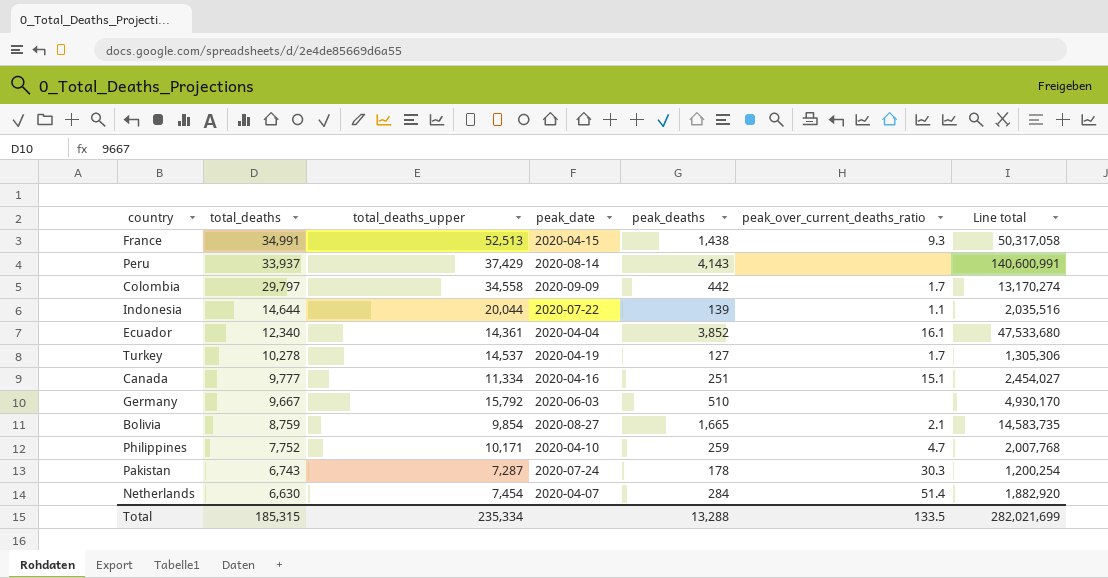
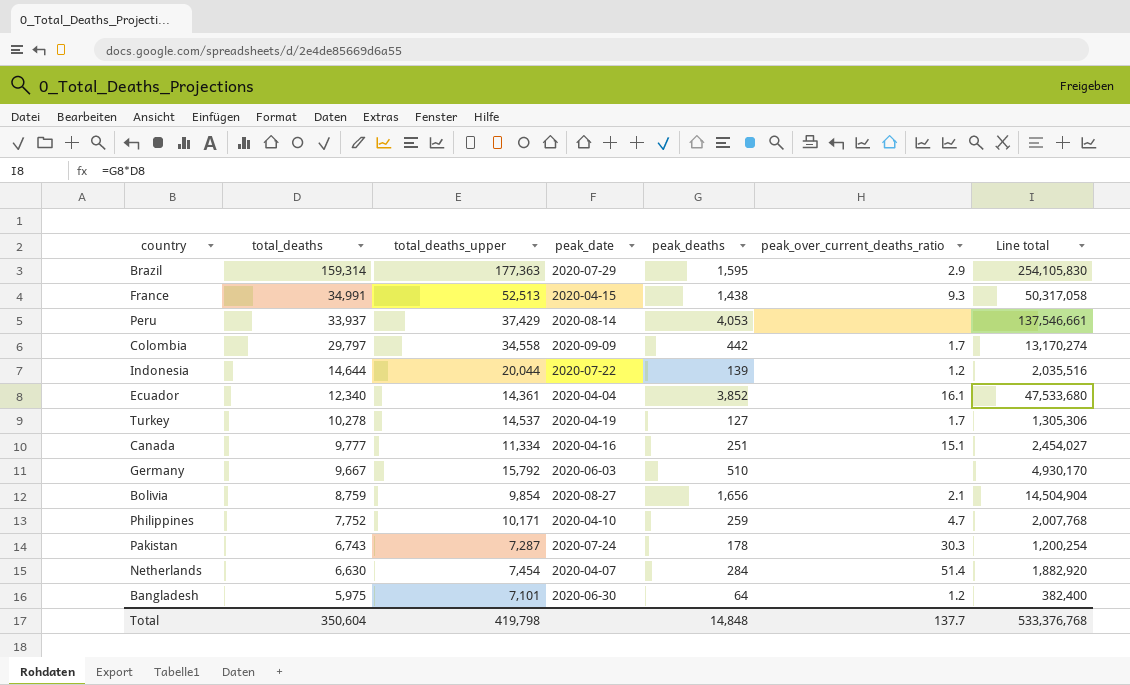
row Brazil: none -> 159,314 | 177,363 | 2020-07-29 | 1,595 | 2.9 | 254,105,830
Peru | peak_deaths: 4,143 -> 4,053
Peru | Line total: 140,600,991 -> 137,546,661
Indonesia | peak_over_current_deaths_ratio: 1.1 -> 1.2
Bolivia | peak_deaths: 1,665 -> 1,656
Bolivia | Line total: 14,583,735 -> 14,504,904
row Bangladesh: none -> 5,975 | 7,101 | 2020-06-30 | 64 | 1.2 | 382,400
Total | total_deaths: 185,315 -> 350,604
Total | total_deaths_upper: 235,334 -> 419,798
Total | peak_deaths: 13,288 -> 14,848
Total | peak_over_current_deaths_ratio: 133.5 -> 137.7
Total | Line total: 282,021,699 -> 533,376,768

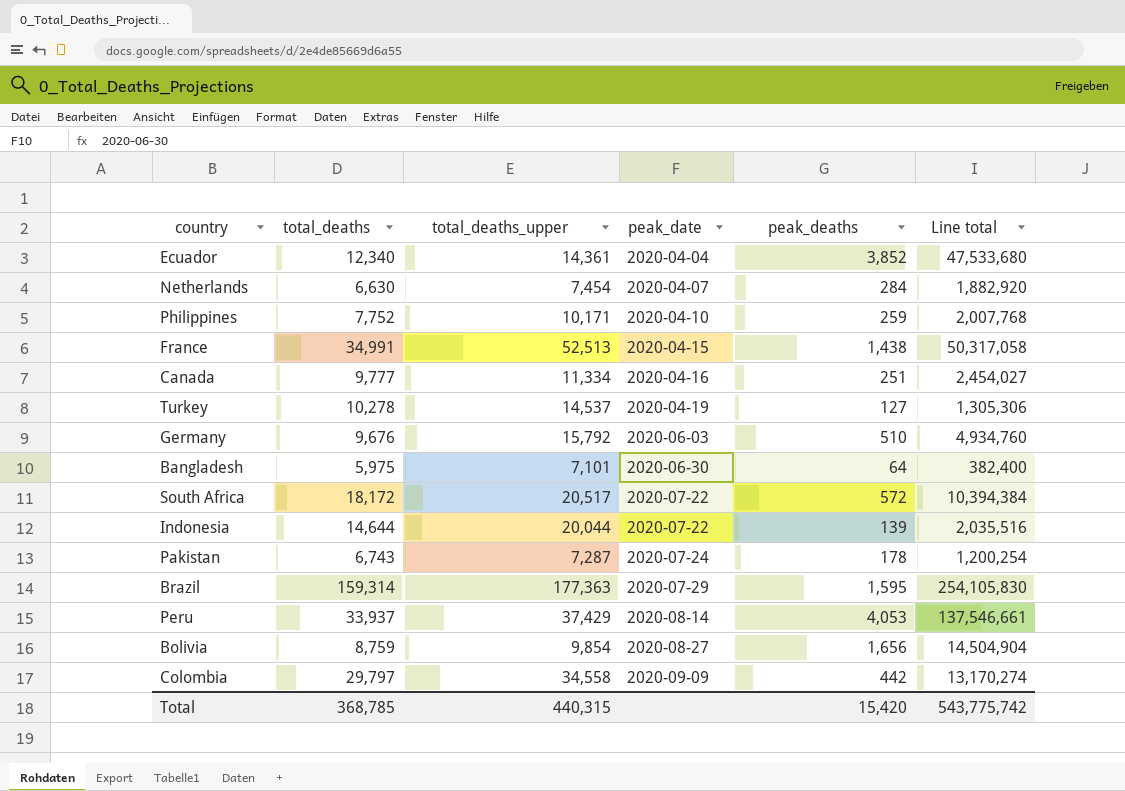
row order: total_deaths descending -> peak_date ascending
column peak_over_current_deaths_ratio | position: 6 -> none
Germany | total_deaths: 9,667 -> 9,676
Germany | Line total: 4,930,170 -> 4,934,760
row South Africa: none -> 18,172 | 20,517 | 2020-07-22 | 572 | 10,394,384
Total | total_deaths: 350,604 -> 368,785
Total | total_deaths_upper: 419,798 -> 440,315
Total | peak_deaths: 14,848 -> 15,420
Total | Line total: 533,376,768 -> 543,775,742

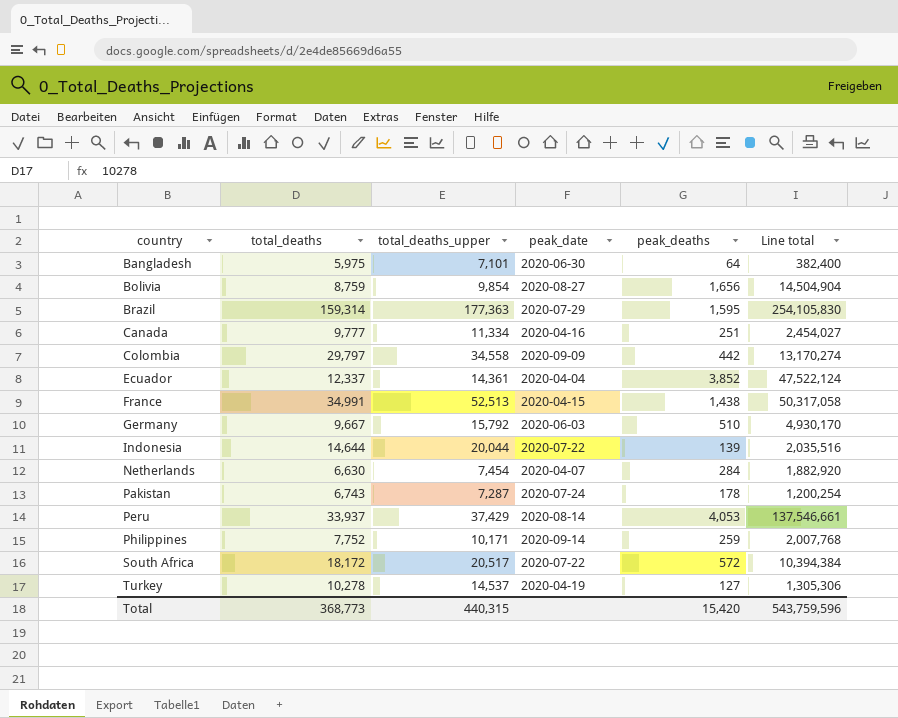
row order: peak_date ascending -> country ascending
Ecuador | total_deaths: 12,340 -> 12,337
Ecuador | Line total: 47,533,680 -> 47,522,124
Germany | total_deaths: 9,676 -> 9,667
Germany | Line total: 4,934,760 -> 4,930,170
Philippines | peak_date: 2020-04-10 -> 2020-09-14
Total | total_deaths: 368,785 -> 368,773
Total | Line total: 543,775,742 -> 543,759,596

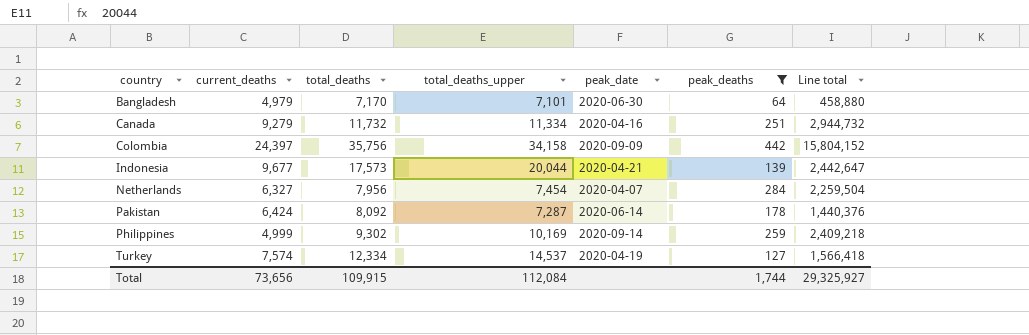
filter: none -> peak_deaths <= 442
column current_deaths | position: none -> 2
Bangladesh | total_deaths: 5,975 -> 7,170
Bangladesh | Line total: 382,400 -> 458,880
Canada | total_deaths: 9,777 -> 11,732
Canada | Line total: 2,454,027 -> 2,944,732
Colombia | total_deaths: 29,797 -> 35,756
Colombia | total_deaths_upper: 34,558 -> 34,158
Colombia | Line total: 13,170,274 -> 15,804,152
Indonesia | total_deaths: 14,644 -> 17,573
Indonesia | peak_date: 2020-07-22 -> 2020-04-21
Indonesia | Line total: 2,035,516 -> 2,442,647
Netherlands | total_deaths: 6,630 -> 7,956
Netherlands | Line total: 1,882,920 -> 2,259,504
Pakistan | total_deaths: 6,743 -> 8,092
Pakistan | peak_date: 2020-07-24 -> 2020-06-14
Pakistan | Line total: 1,200,254 -> 1,440,376
Philippines | total_deaths: 7,752 -> 9,302
Philippines | total_deaths_upper: 10,171 -> 10,169
Philippines | Line total: 2,007,768 -> 2,409,218
Turkey | total_deaths: 10,278 -> 12,334
Turkey | Line total: 1,305,306 -> 1,566,418
Total | total_deaths: 368,773 -> 109,915
Total | total_deaths_upper: 440,315 -> 112,084
Total | peak_deaths: 15,420 -> 1,744
Total | Line total: 543,759,596 -> 29,325,927

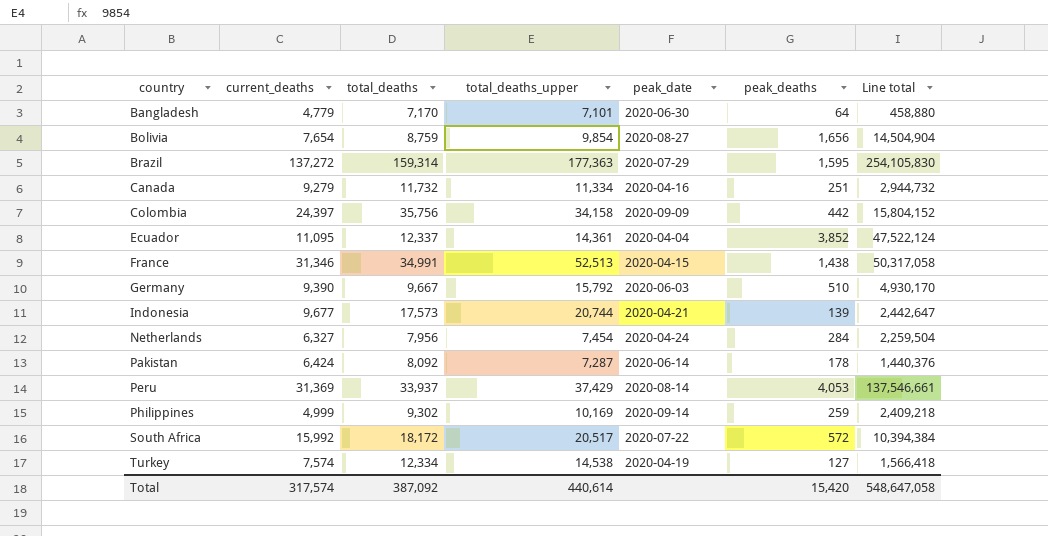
filter: peak_deaths <= 442 -> none
Bangladesh | current_deaths: 4,979 -> 4,779
Indonesia | total_deaths_upper: 20,044 -> 20,744
Netherlands | peak_date: 2020-04-07 -> 2020-04-24
Turkey | total_deaths_upper: 14,537 -> 14,538
Total | current_deaths: 73,656 -> 317,574
Total | total_deaths: 109,915 -> 387,092
Total | total_deaths_upper: 112,084 -> 440,614
Total | peak_deaths: 1,744 -> 15,420
Total | Line total: 29,325,927 -> 548,647,058

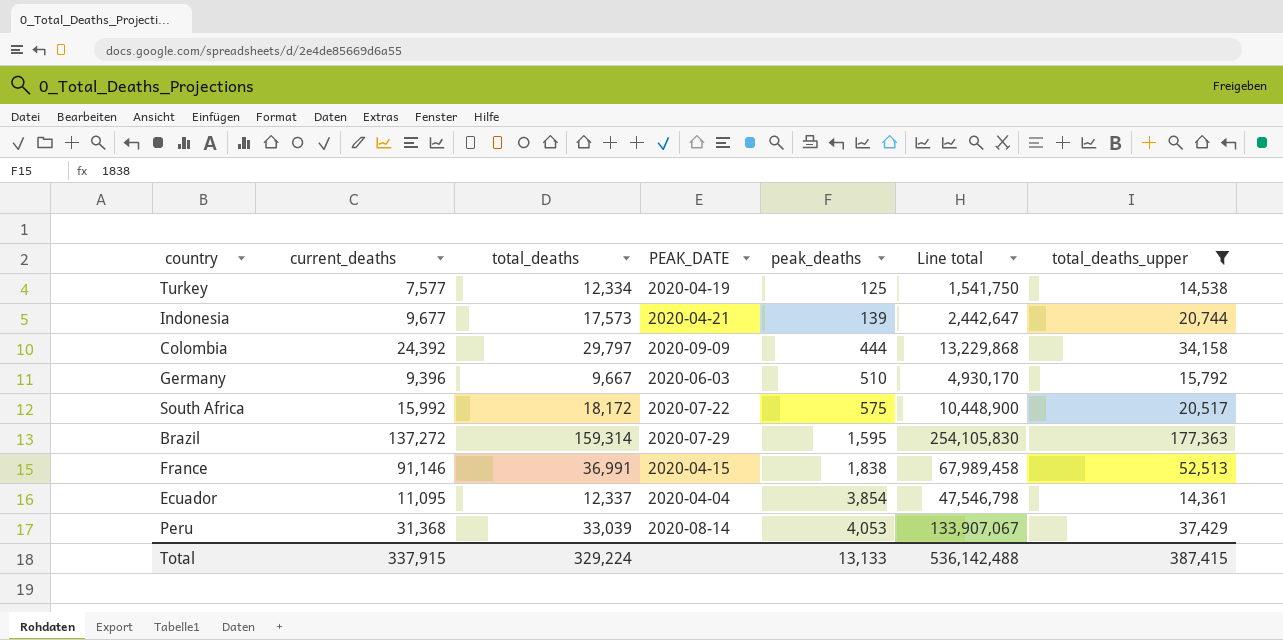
filter: none -> total_deaths_upper >= 14,361
row order: country ascending -> peak_deaths ascending
column name: peak_date -> PEAK_DATE
column total_deaths_upper | position: 4 -> 7
Turkey | current_deaths: 7,574 -> 7,577
Turkey | peak_deaths: 127 -> 125
Turkey | Line total: 1,566,418 -> 1,541,750
Colombia | current_deaths: 24,397 -> 24,392
Colombia | total_deaths: 35,756 -> 29,797
Colombia | peak_deaths: 442 -> 444
Colombia | Line total: 15,804,152 -> 13,229,868
Germany | current_deaths: 9,390 -> 9,396
South Africa | peak_deaths: 572 -> 575
South Africa | Line total: 10,394,384 -> 10,448,900
France | current_deaths: 31,346 -> 91,146
France | total_deaths: 34,991 -> 36,991
France | peak_deaths: 1,438 -> 1,838
France | Line total: 50,317,058 -> 67,989,458
Ecuador | peak_deaths: 3,852 -> 3,854
Ecuador | Line total: 47,522,124 -> 47,546,798
Peru | current_deaths: 31,369 -> 31,368
Peru | total_deaths: 33,937 -> 33,039
Peru | Line total: 137,546,661 -> 133,907,067
Total | current_deaths: 317,574 -> 337,915
Total | total_deaths: 387,092 -> 329,224
Total | peak_deaths: 15,420 -> 13,133
Total | Line total: 548,647,058 -> 536,142,488
Total | total_deaths_upper: 440,614 -> 387,415

